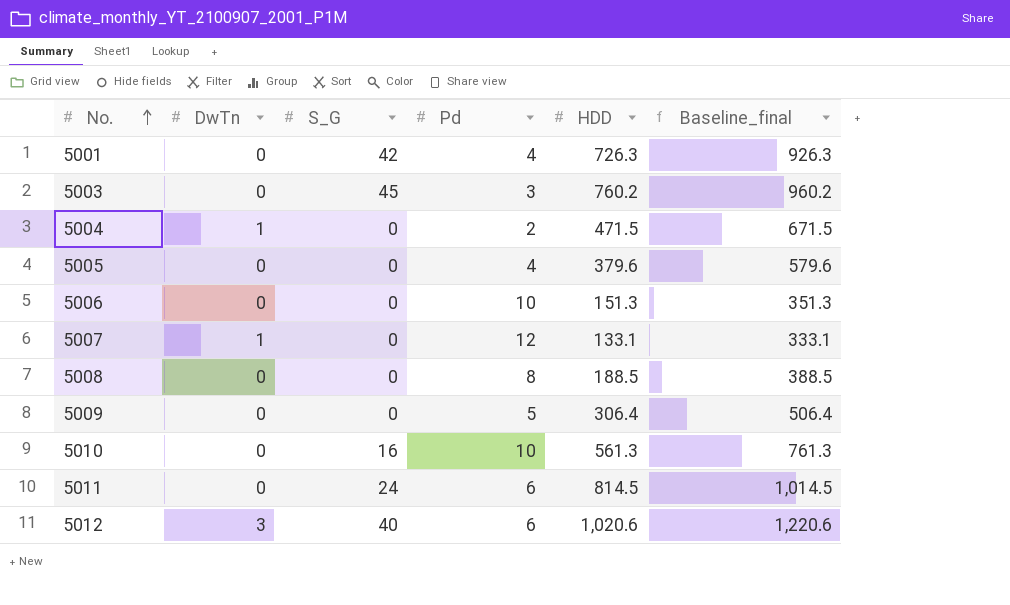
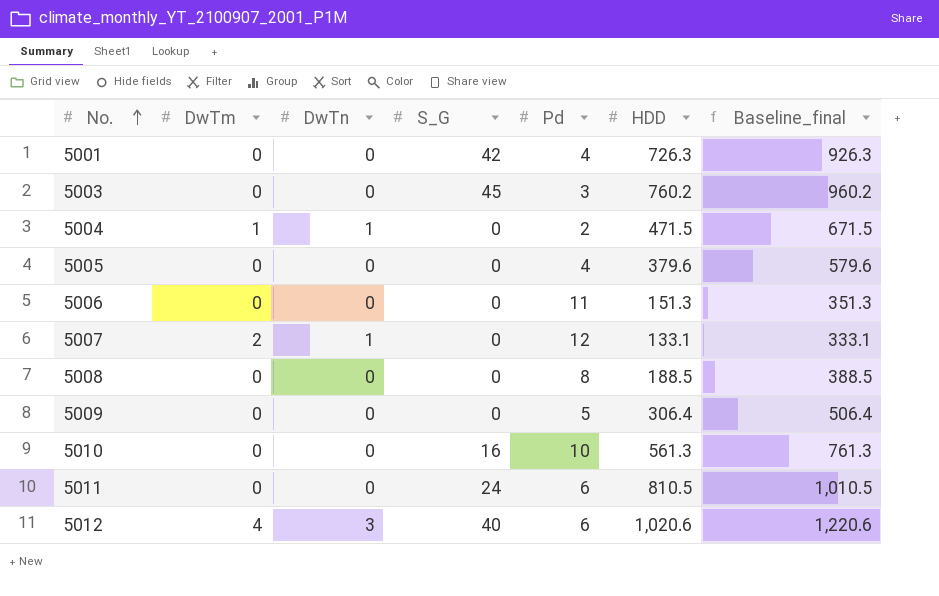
column DwTm | position: none -> 2
5006 | Pd: 10 -> 11
5011 | HDD: 814.5 -> 810.5
5011 | Baseline_final: 1,014.5 -> 1,010.5

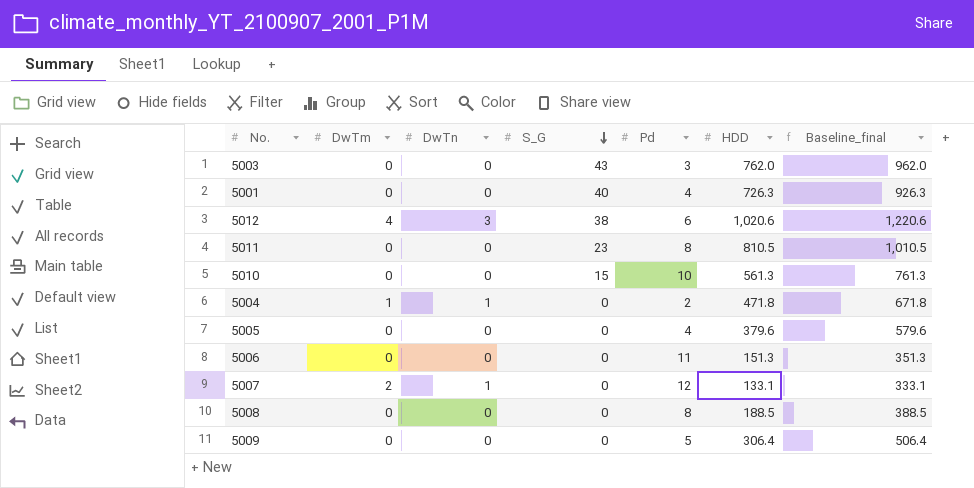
row order: No. ascending -> S_G descending
5003 | S_G: 45 -> 43
5003 | HDD: 760.2 -> 762.0
5003 | Baseline_final: 960.2 -> 962.0
5001 | S_G: 42 -> 40
5012 | S_G: 40 -> 38
5011 | S_G: 24 -> 23
5011 | Pd: 6 -> 8
5010 | S_G: 16 -> 15
5004 | HDD: 471.5 -> 471.8
5004 | Baseline_final: 671.5 -> 671.8

